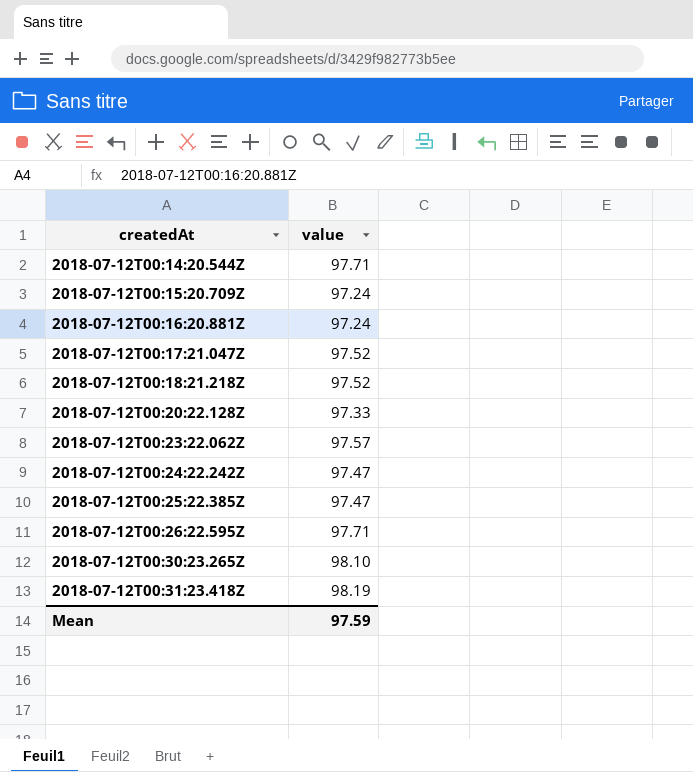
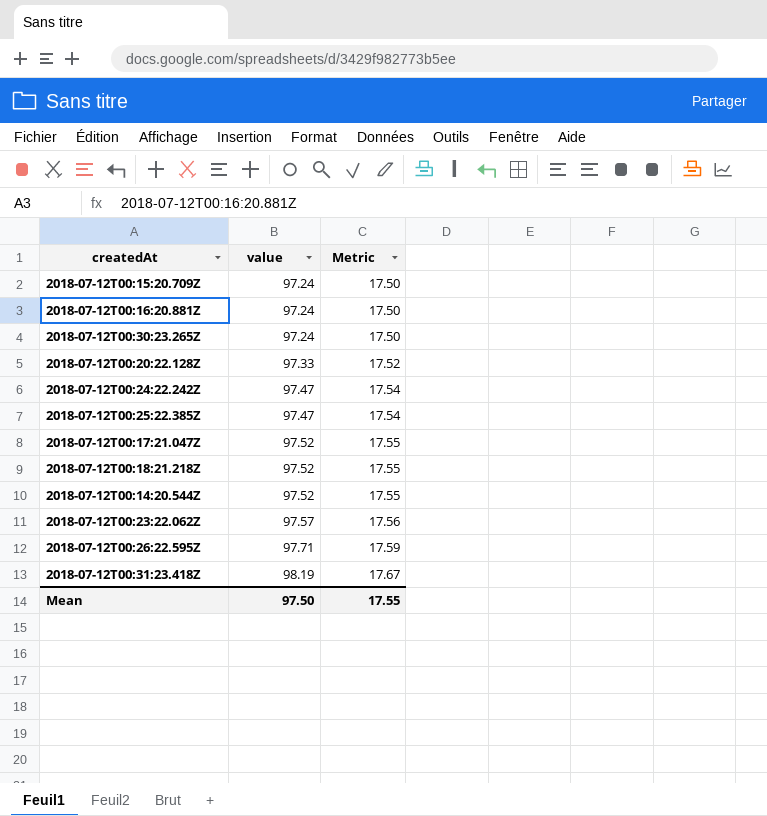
row order: createdAt ascending -> value ascending
column Metric | formula: none -> [value] * 0.18
2018-07-12T00:30:23.265Z | value: 98.10 -> 97.24
2018-07-12T00:14:20.544Z | value: 97.71 -> 97.52
Mean | value: 97.59 -> 97.50

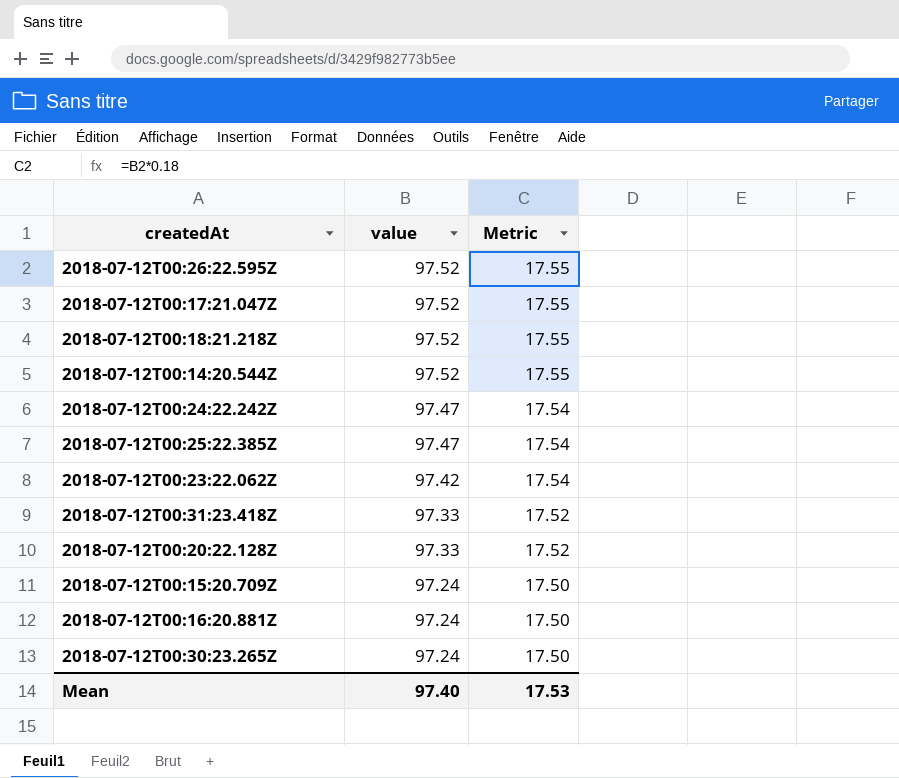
row order: value ascending -> value descending
2018-07-12T00:26:22.595Z | value: 97.71 -> 97.52
2018-07-12T00:26:22.595Z | Metric: 17.59 -> 17.55
2018-07-12T00:23:22.062Z | value: 97.57 -> 97.42
2018-07-12T00:23:22.062Z | Metric: 17.56 -> 17.54
2018-07-12T00:31:23.418Z | value: 98.19 -> 97.33
2018-07-12T00:31:23.418Z | Metric: 17.67 -> 17.52
Mean | value: 97.50 -> 97.40
Mean | Metric: 17.55 -> 17.53

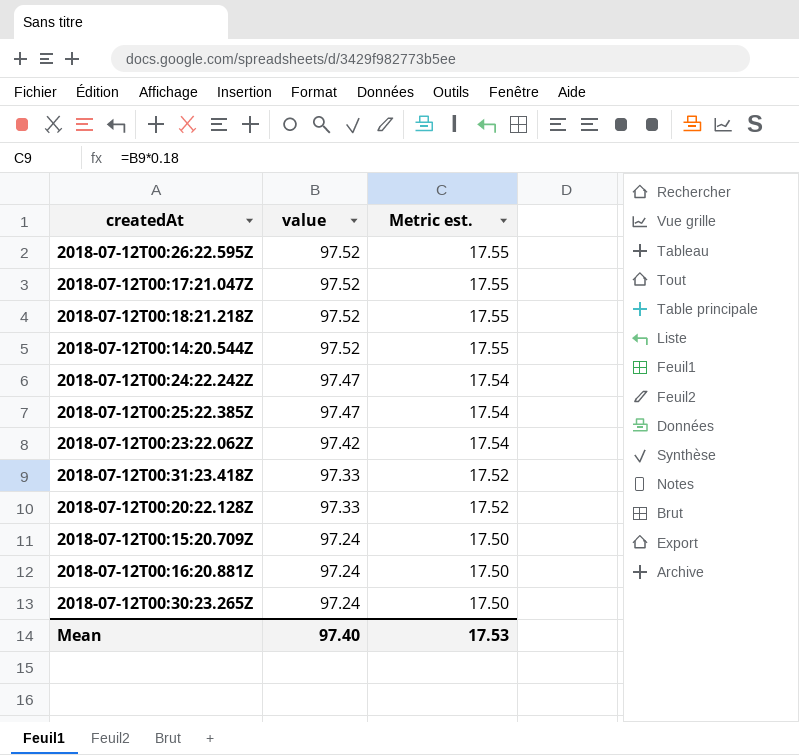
column name: Metric -> Metric est.

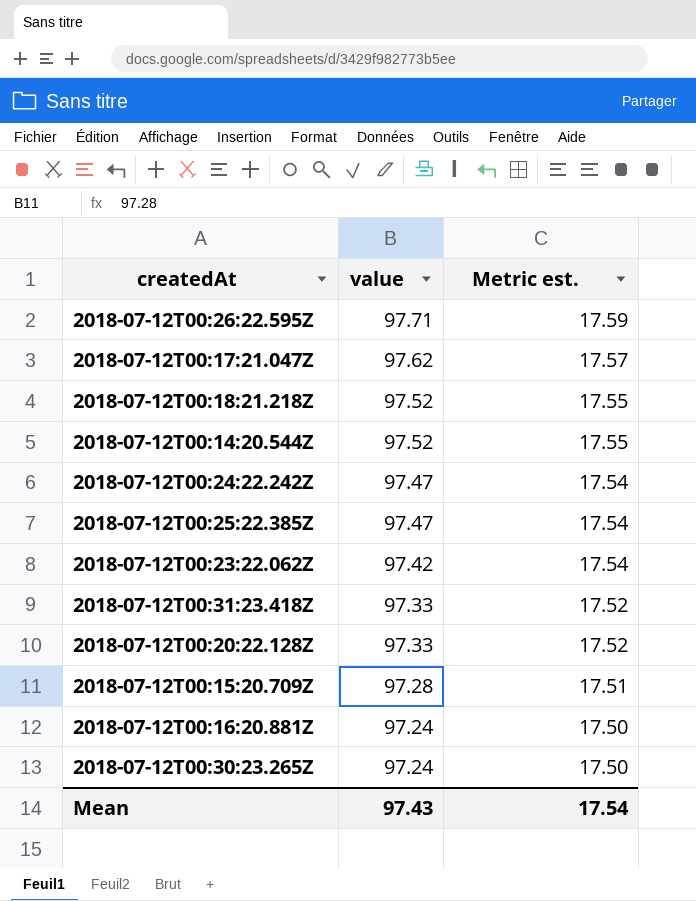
2018-07-12T00:26:22.595Z | value: 97.52 -> 97.71
2018-07-12T00:26:22.595Z | Metric est.: 17.55 -> 17.59
2018-07-12T00:17:21.047Z | value: 97.52 -> 97.62
2018-07-12T00:17:21.047Z | Metric est.: 17.55 -> 17.57
2018-07-12T00:15:20.709Z | value: 97.24 -> 97.28
2018-07-12T00:15:20.709Z | Metric est.: 17.50 -> 17.51
Mean | value: 97.40 -> 97.43
Mean | Metric est.: 17.53 -> 17.54

